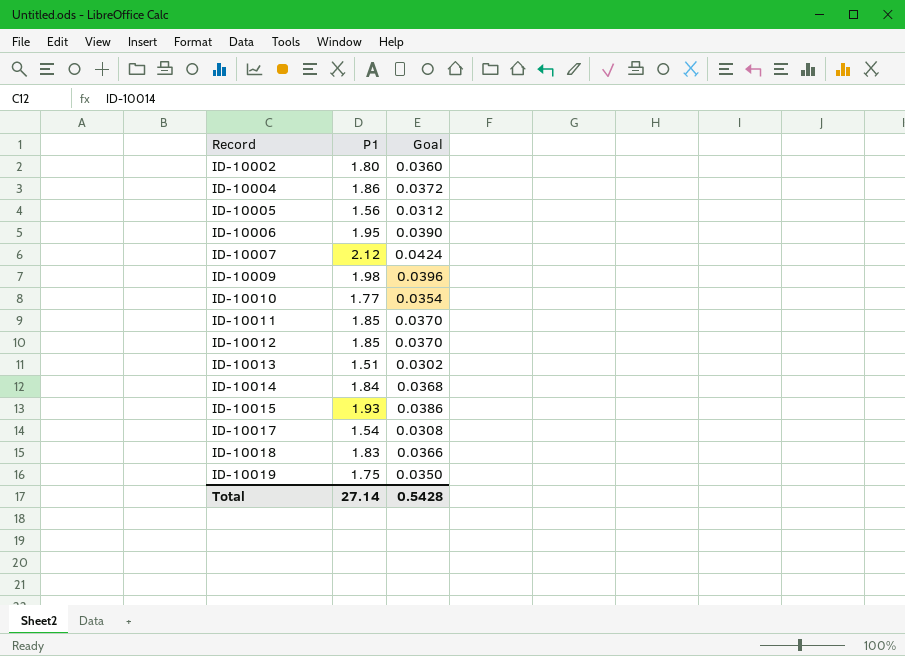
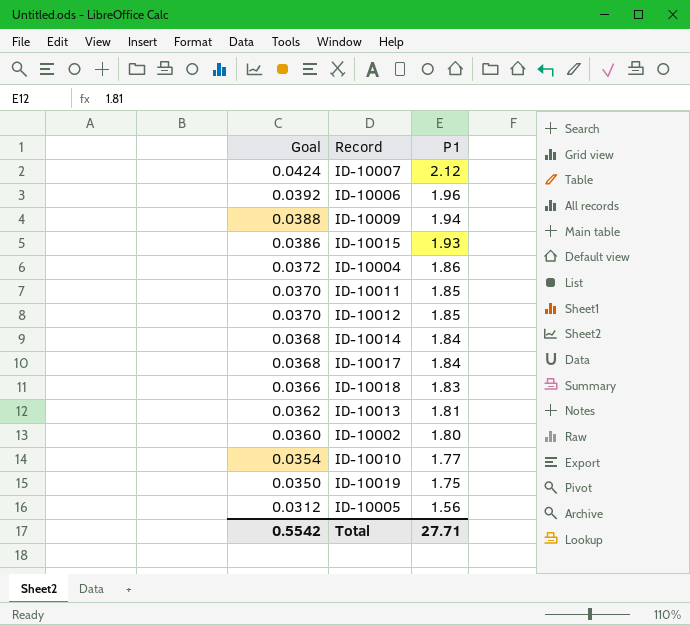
row order: Record ascending -> Goal descending
column Goal | position: 3 -> 1
ID-10006 | Goal: 0.0390 -> 0.0392
ID-10006 | P1: 1.95 -> 1.96
ID-10009 | Goal: 0.0396 -> 0.0388
ID-10009 | P1: 1.98 -> 1.94
ID-10017 | Goal: 0.0308 -> 0.0368
ID-10017 | P1: 1.54 -> 1.84
ID-10013 | Goal: 0.0302 -> 0.0362
ID-10013 | P1: 1.51 -> 1.81
Total | Goal: 0.5428 -> 0.5542
Total | P1: 27.14 -> 27.71

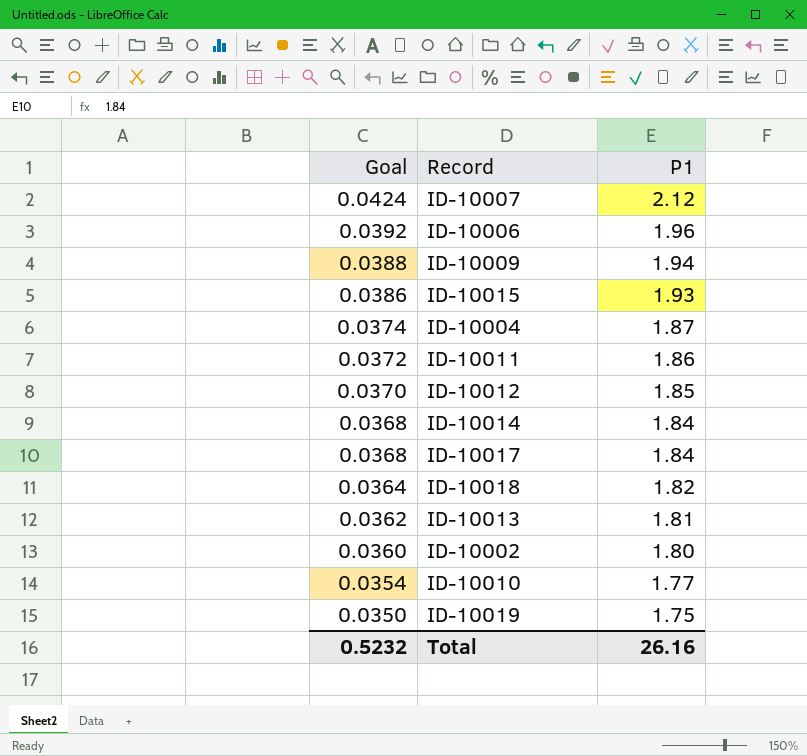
row ID-10005: 0.0312 | 1.56 -> none
ID-10004 | Goal: 0.0372 -> 0.0374
ID-10004 | P1: 1.86 -> 1.87
ID-10011 | Goal: 0.0370 -> 0.0372
ID-10011 | P1: 1.85 -> 1.86
ID-10018 | Goal: 0.0366 -> 0.0364
ID-10018 | P1: 1.83 -> 1.82
Total | Goal: 0.5542 -> 0.5232
Total | P1: 27.71 -> 26.16

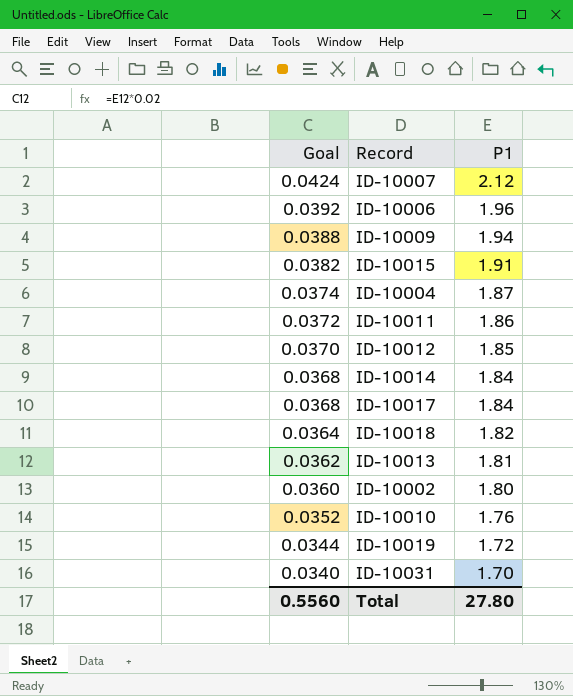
ID-10015 | Goal: 0.0386 -> 0.0382
ID-10015 | P1: 1.93 -> 1.91
ID-10010 | Goal: 0.0354 -> 0.0352
ID-10010 | P1: 1.77 -> 1.76
ID-10019 | Goal: 0.0350 -> 0.0344
ID-10019 | P1: 1.75 -> 1.72
row ID-10031: none -> 0.0340 | 1.70
Total | Goal: 0.5232 -> 0.5560
Total | P1: 26.16 -> 27.80

